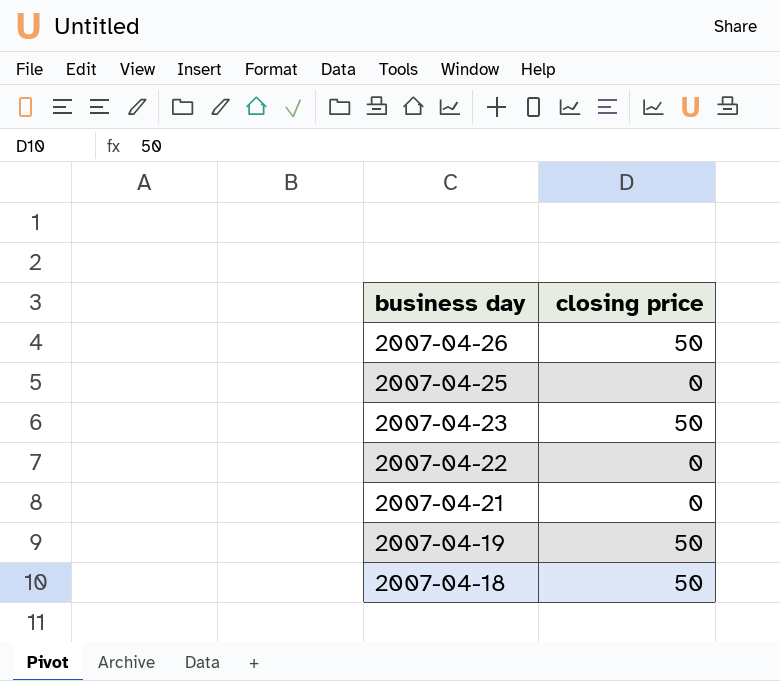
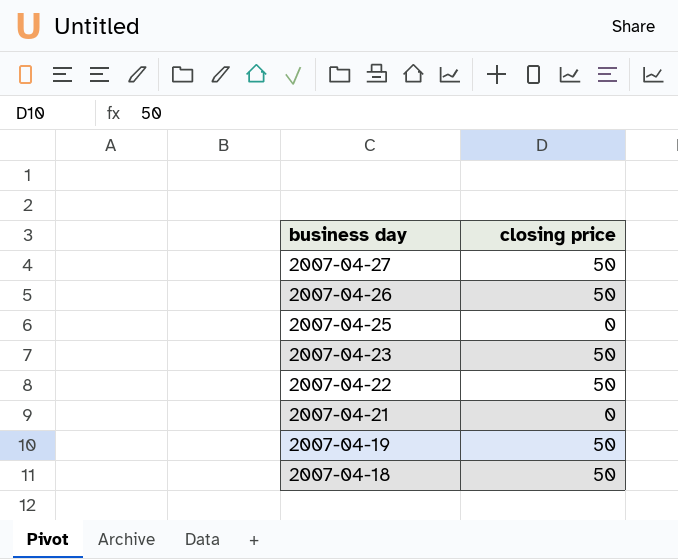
row 2007-04-27: none -> 50
2007-04-22 | closing price: 0 -> 50

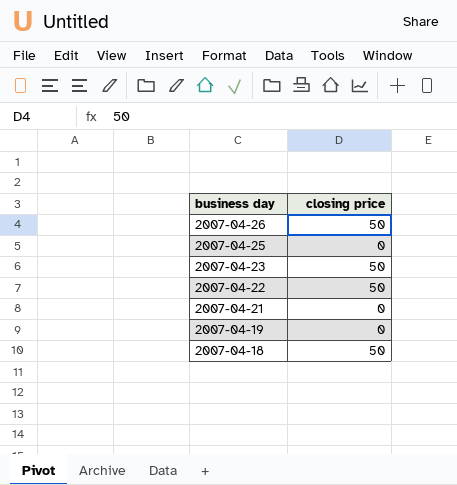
row 2007-04-27: 50 -> none
2007-04-19 | closing price: 50 -> 0

